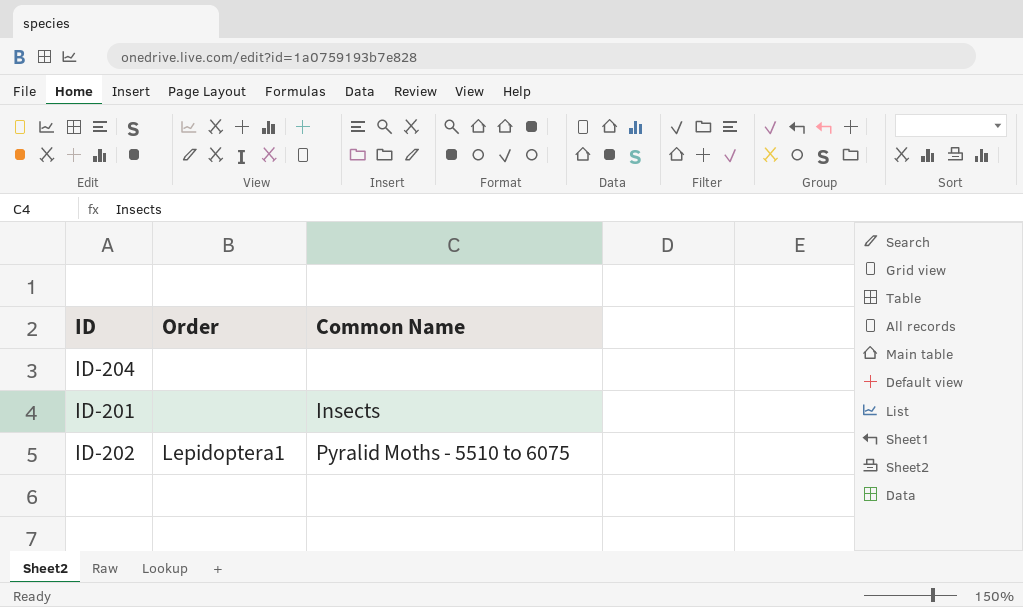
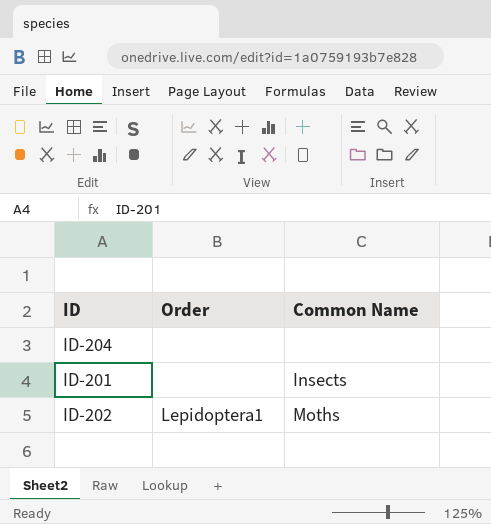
ID-202 | Common Name: Pyralid Moths - 5510 to 6075 -> Moths

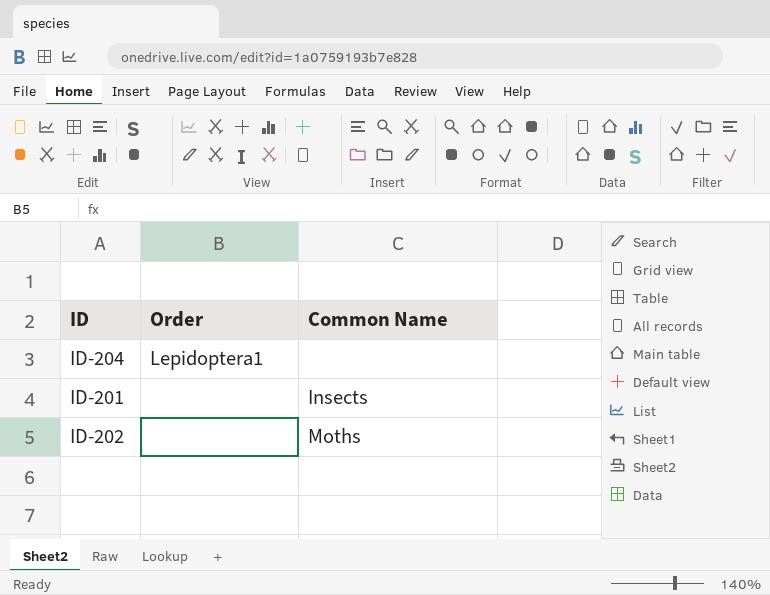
ID-204 | Order: none -> Lepidoptera1
ID-202 | Order: Lepidoptera1 -> none

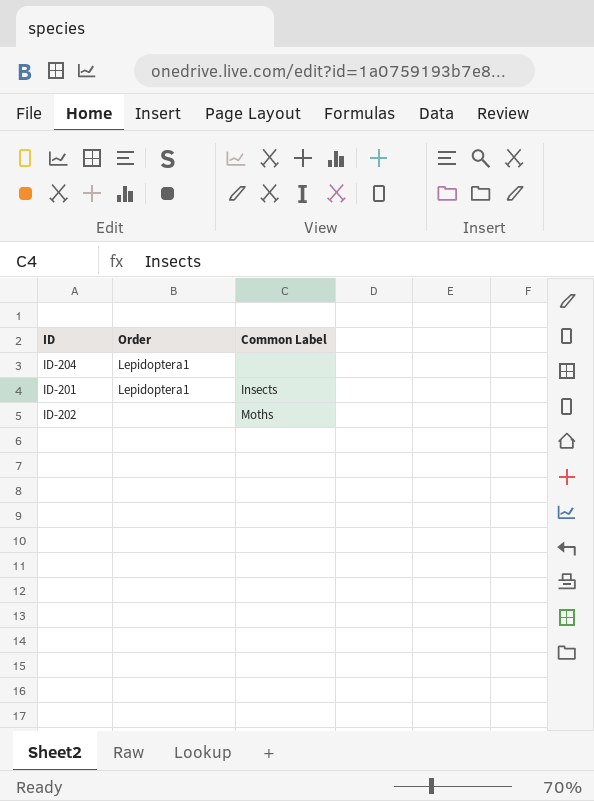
column name: Common Name -> Common Label
ID-201 | Order: none -> Lepidoptera1

